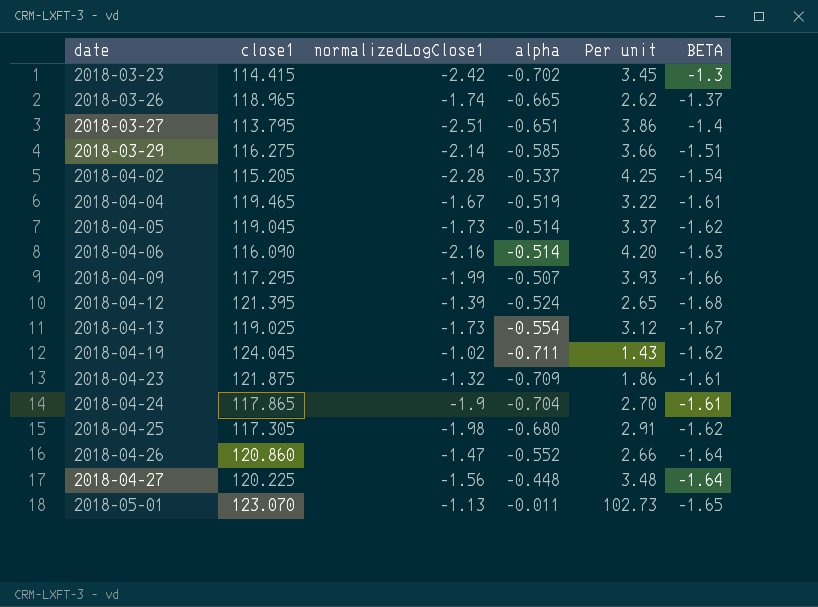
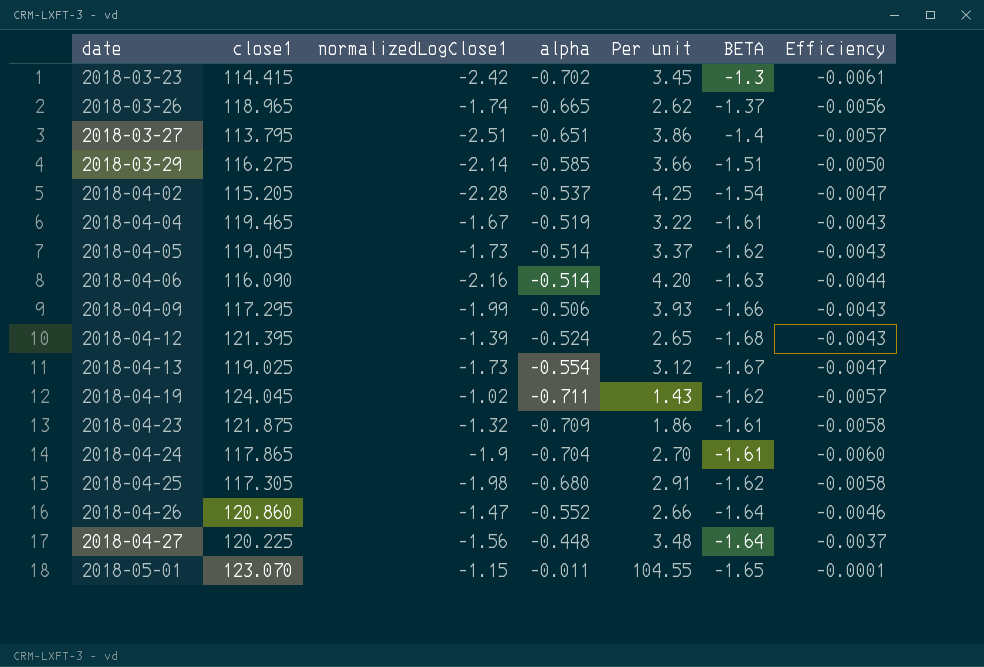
column Efficiency | formula: none -> [alpha] / [close1]
2018-04-09 | alpha: -0.507 -> -0.506
2018-05-01 | normalizedLogClose1: -1.13 -> -1.15
2018-05-01 | Per unit: 102.73 -> 104.55

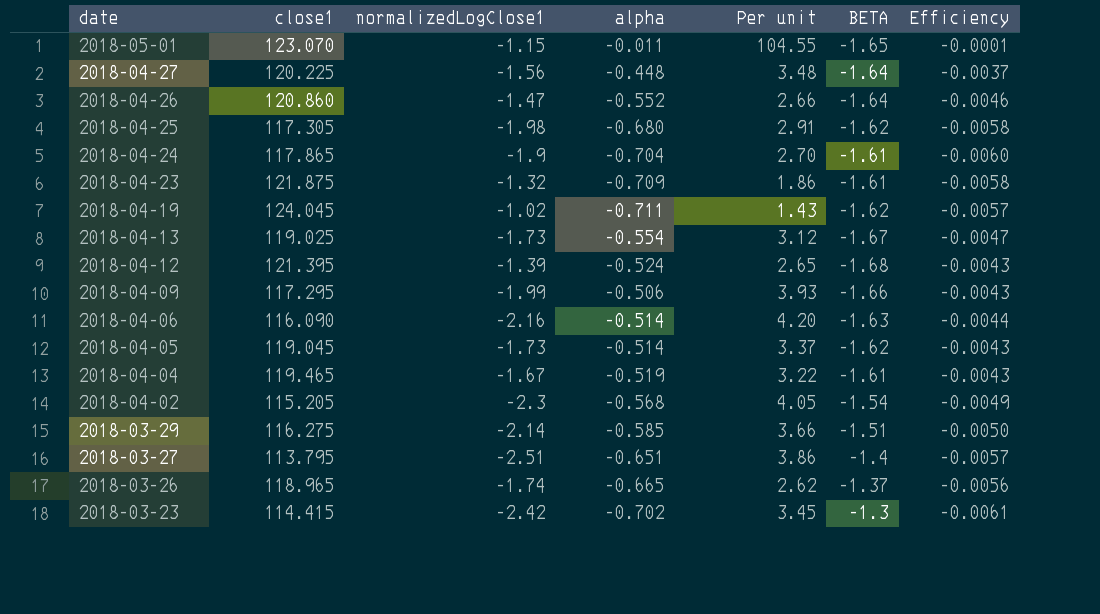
row order: date ascending -> date descending
2018-04-02 | normalizedLogClose1: -2.28 -> -2.3
2018-04-02 | alpha: -0.537 -> -0.568
2018-04-02 | Per unit: 4.25 -> 4.05
2018-04-02 | Efficiency: -0.0047 -> -0.0049

